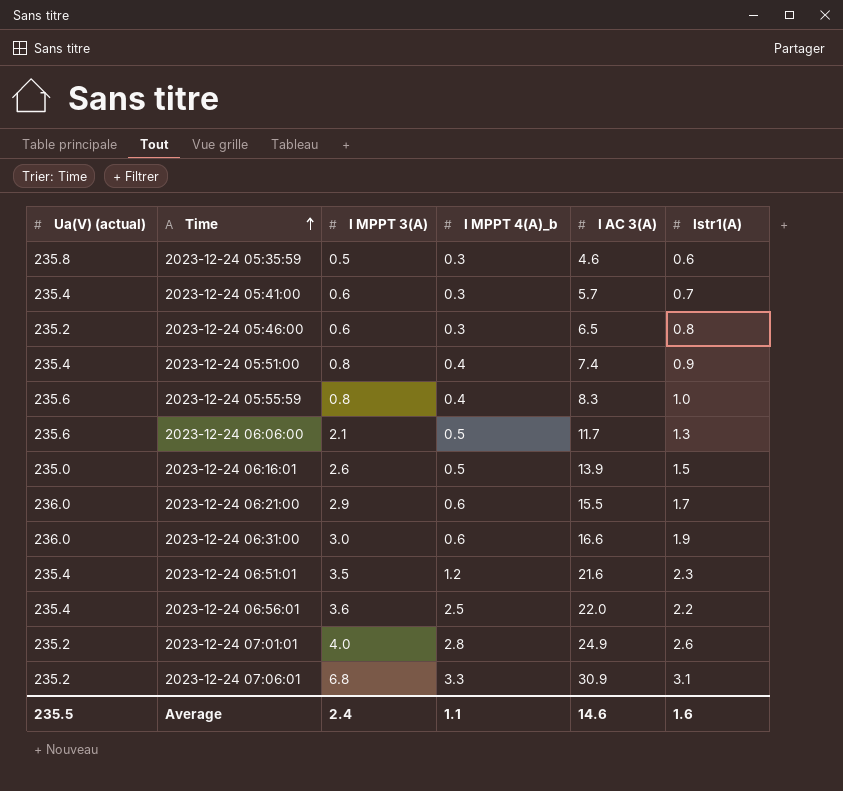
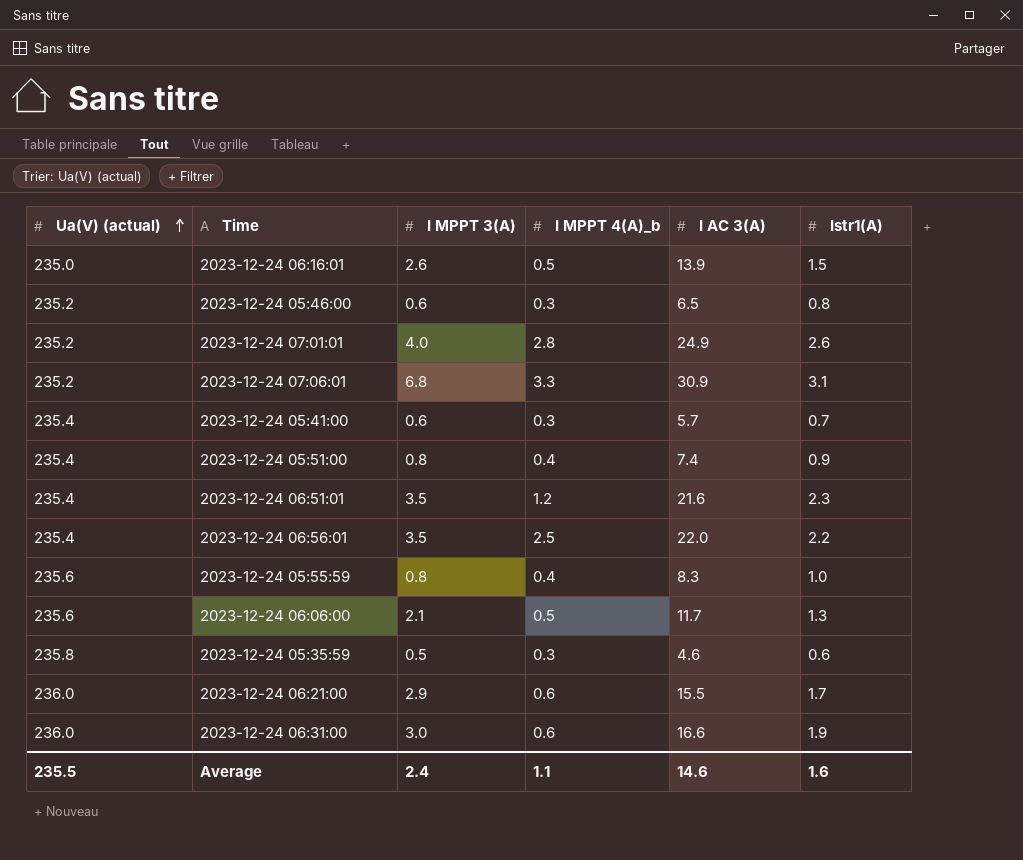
row order: Time ascending -> Ua(V) (actual) ascending
2023-12-24 06:56:01 | I MPPT 3(A): 3.6 -> 3.5

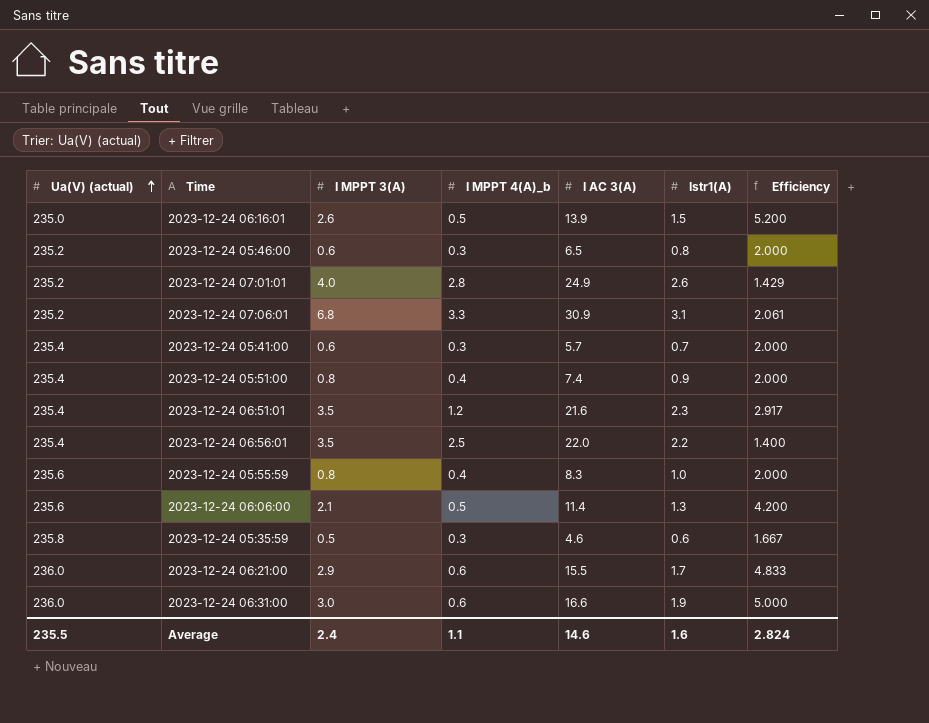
column Efficiency | formula: none -> [I MPPT 3(A)] / [I MPPT 4(A)_b]
2023-12-24 06:06:00 | I AC 3(A): 11.7 -> 11.4

